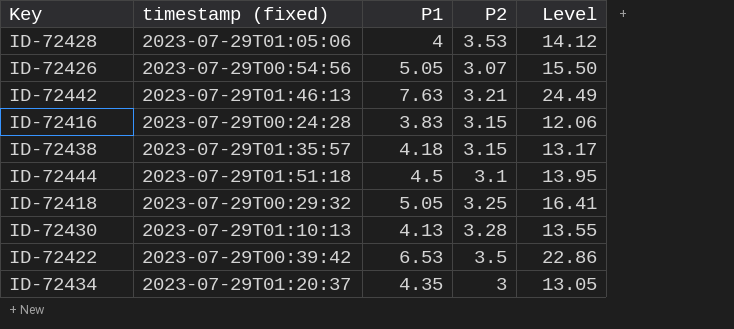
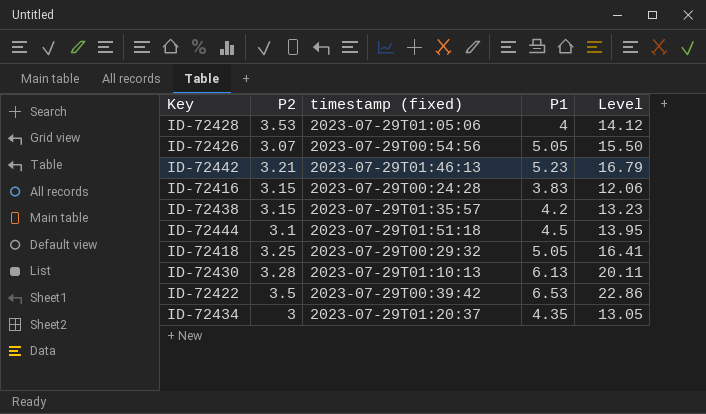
column P2 | position: 4 -> 2
ID-72442 | P1: 7.63 -> 5.23
ID-72442 | Level: 24.49 -> 16.79
ID-72438 | P1: 4.18 -> 4.2
ID-72438 | Level: 13.17 -> 13.23
ID-72430 | P1: 4.13 -> 6.13
ID-72430 | Level: 13.55 -> 20.11

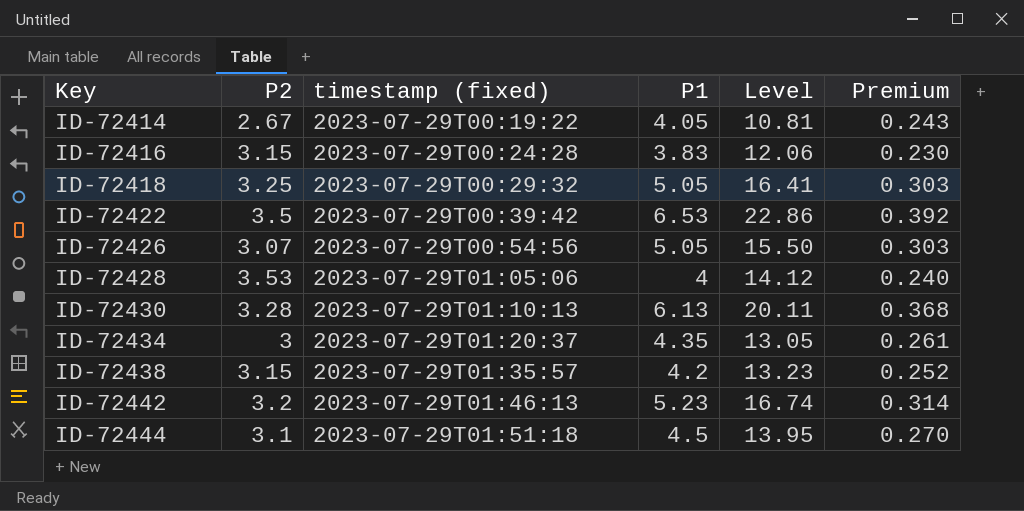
row order: none -> Key ascending
column Premium | formula: none -> [P1] * 0.06
row ID-72414: none -> 2.67 | 2023-07-29T00:19:22 | 4.05 | 10.81 | 0.243
ID-72442 | P2: 3.21 -> 3.2
ID-72442 | Level: 16.79 -> 16.74

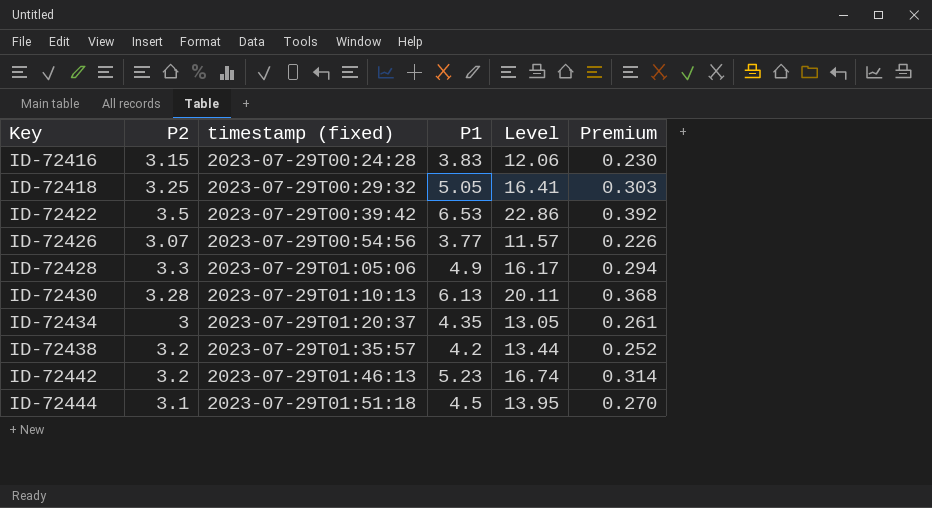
row ID-72414: 2.67 | 2023-07-29T00:19:22 | 4.05 | 10.81 | 0.243 -> none
ID-72426 | P1: 5.05 -> 3.77
ID-72426 | Level: 15.50 -> 11.57
ID-72426 | Premium: 0.303 -> 0.226
ID-72428 | P2: 3.53 -> 3.3
ID-72428 | P1: 4 -> 4.9
ID-72428 | Level: 14.12 -> 16.17
ID-72428 | Premium: 0.240 -> 0.294
ID-72438 | P2: 3.15 -> 3.2
ID-72438 | Level: 13.23 -> 13.44

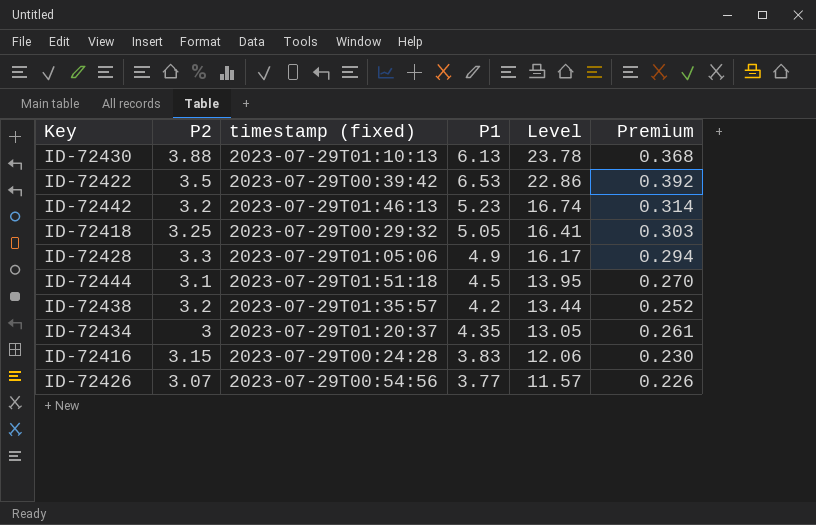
row order: Key ascending -> Level descending
ID-72430 | P2: 3.28 -> 3.88
ID-72430 | Level: 20.11 -> 23.78

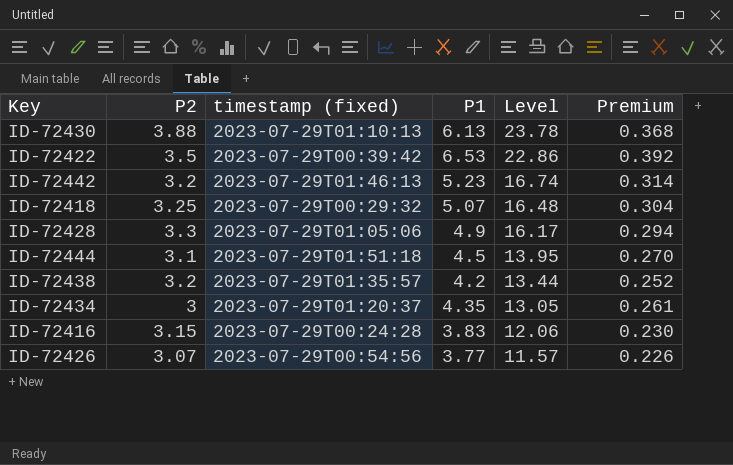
ID-72418 | P1: 5.05 -> 5.07
ID-72418 | Level: 16.41 -> 16.48
ID-72418 | Premium: 0.303 -> 0.304

